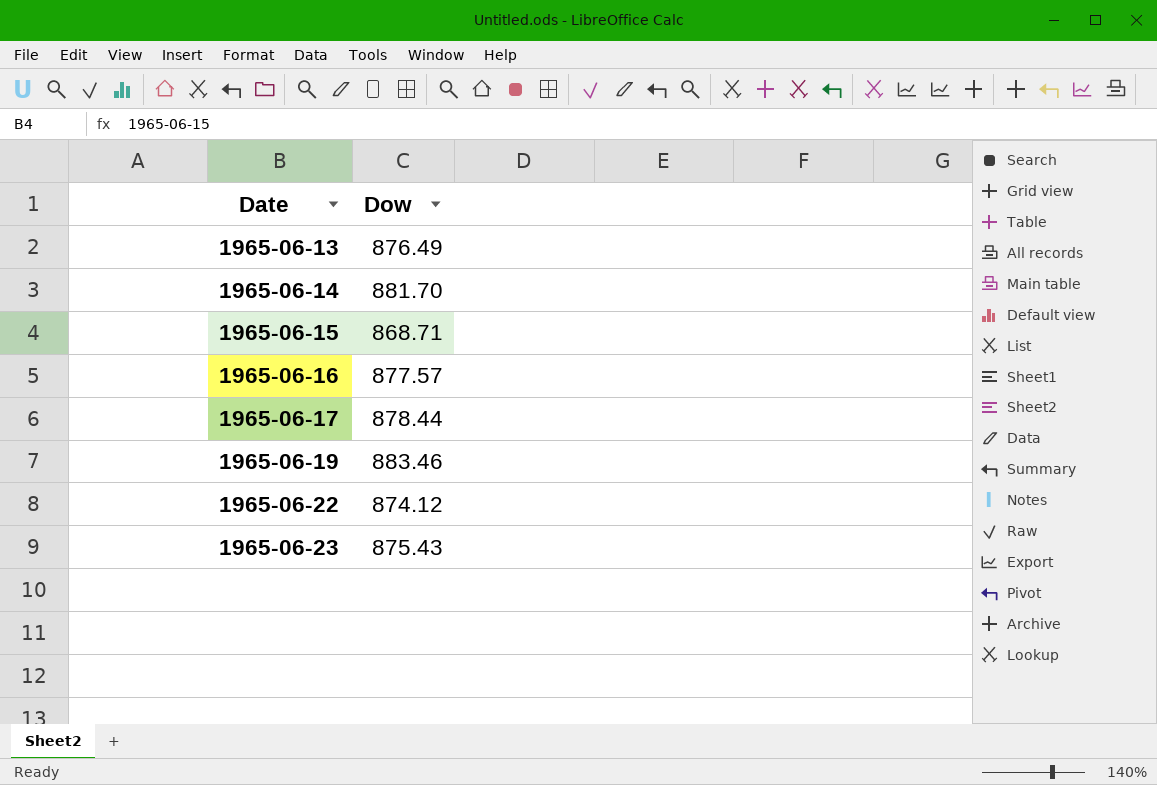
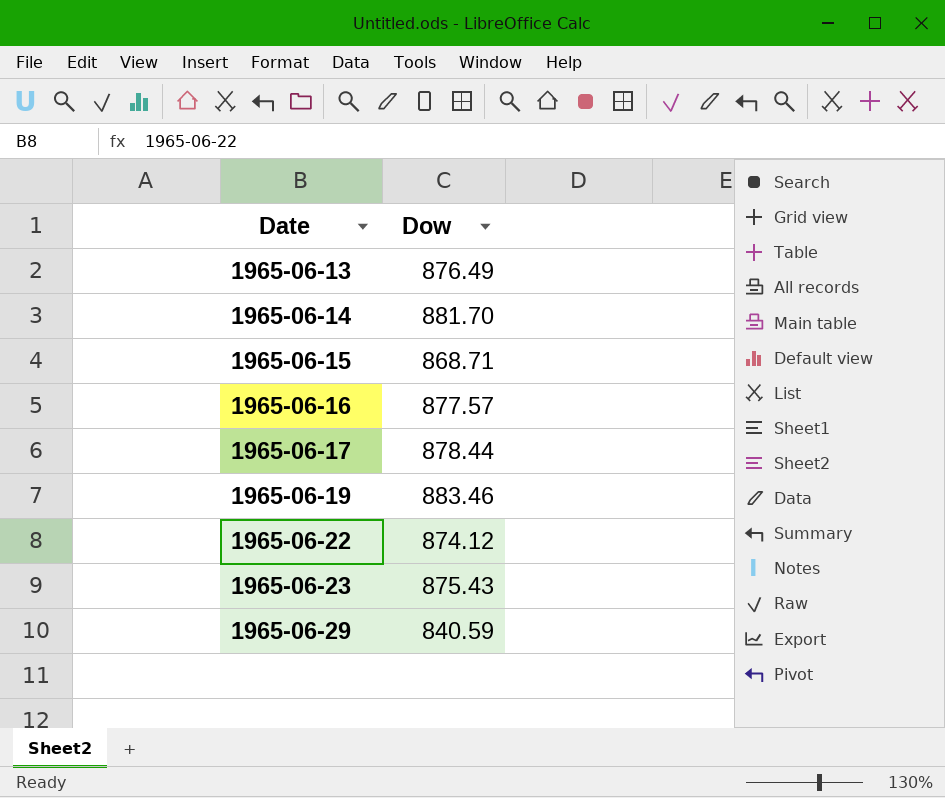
row 1965-06-29: none -> 840.59

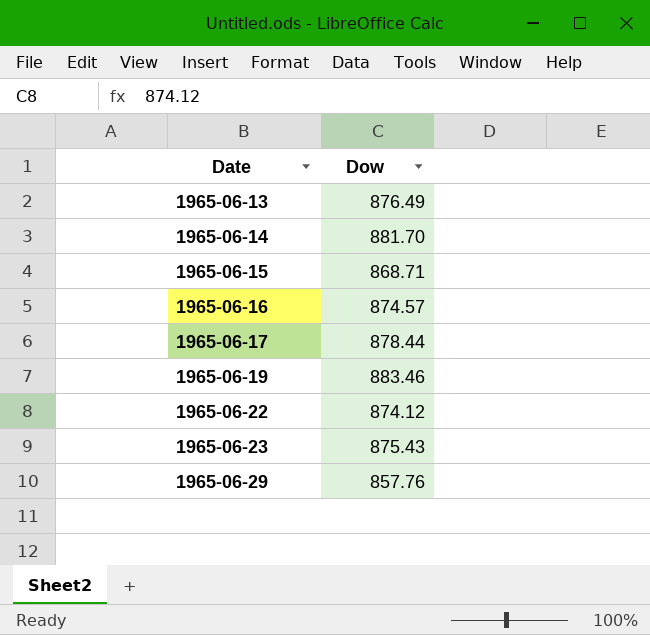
1965-06-16 | Dow: 877.57 -> 874.57
1965-06-29 | Dow: 840.59 -> 857.76

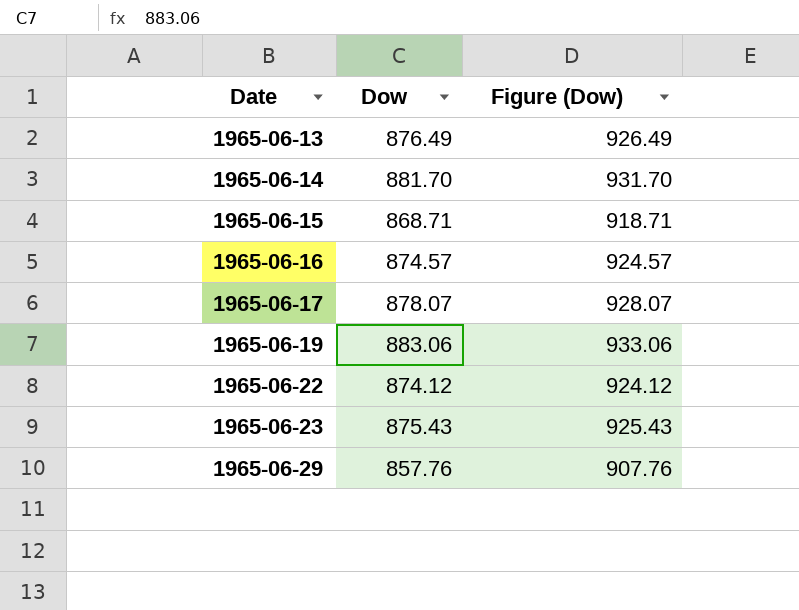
column Figure (Dow) | formula: none -> [Dow] + 50
1965-06-17 | Dow: 878.44 -> 878.07
1965-06-19 | Dow: 883.46 -> 883.06

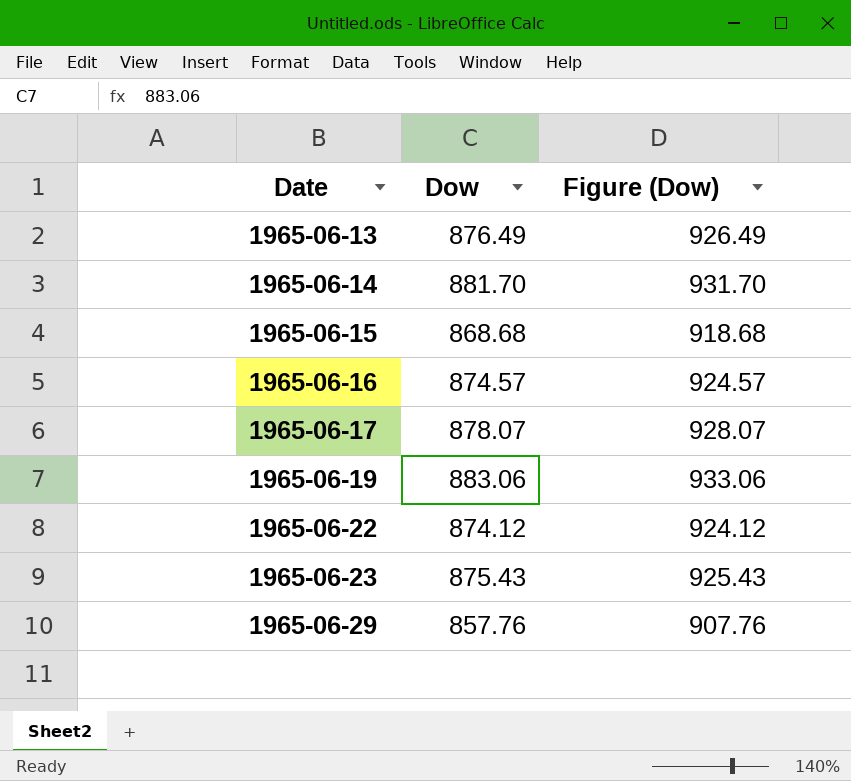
1965-06-15 | Dow: 868.71 -> 868.68
1965-06-15 | Figure (Dow): 918.71 -> 918.68

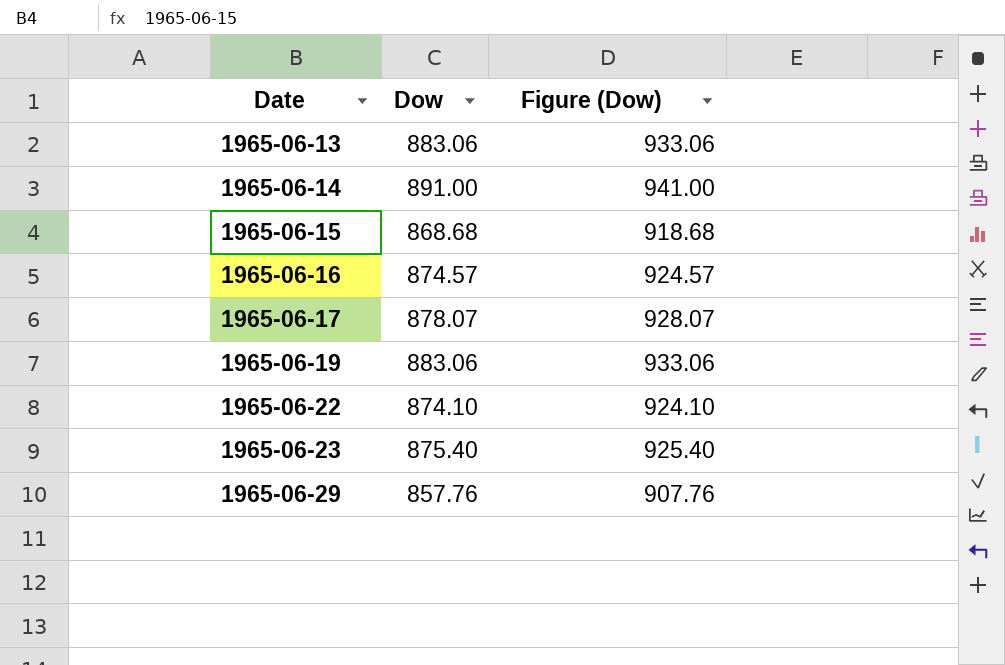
1965-06-13 | Dow: 876.49 -> 883.06
1965-06-13 | Figure (Dow): 926.49 -> 933.06
1965-06-14 | Dow: 881.70 -> 891.00
1965-06-14 | Figure (Dow): 931.70 -> 941.00
1965-06-22 | Dow: 874.12 -> 874.10
1965-06-22 | Figure (Dow): 924.12 -> 924.10
1965-06-23 | Dow: 875.43 -> 875.40
1965-06-23 | Figure (Dow): 925.43 -> 925.40

